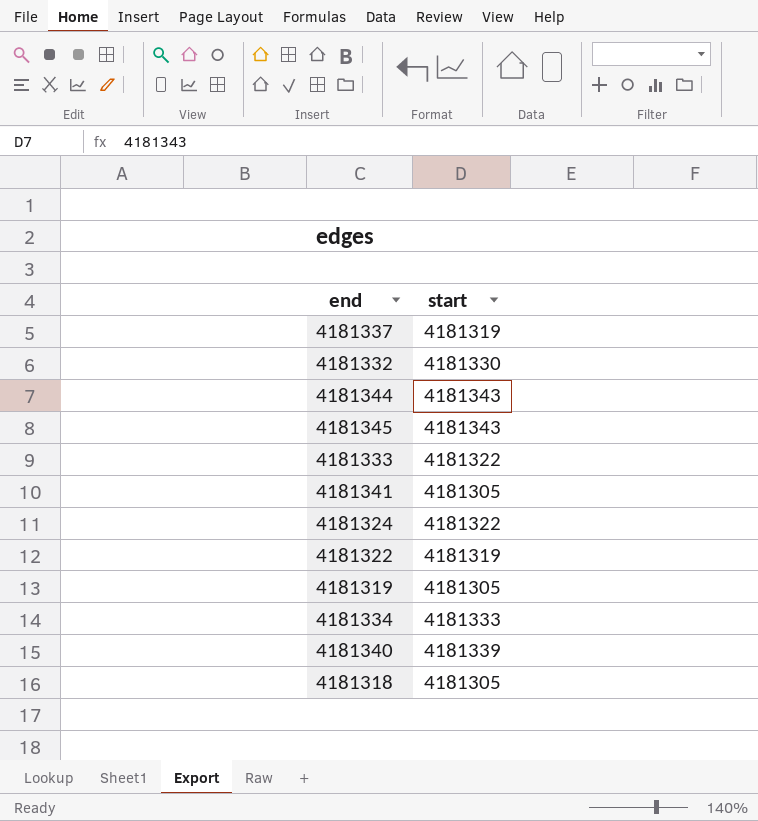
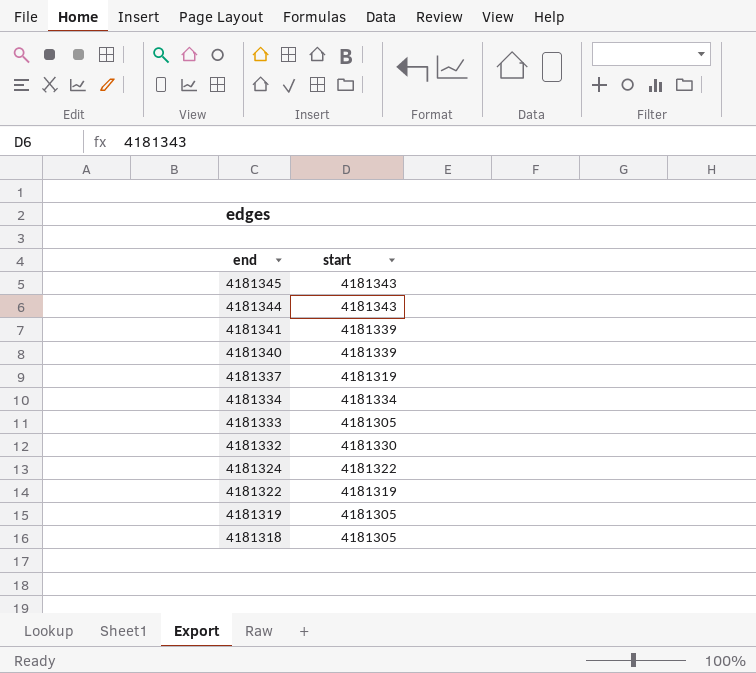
row order: none -> end descending
4181341 | start: 4181305 -> 4181339
4181334 | start: 4181333 -> 4181334
4181333 | start: 4181322 -> 4181305

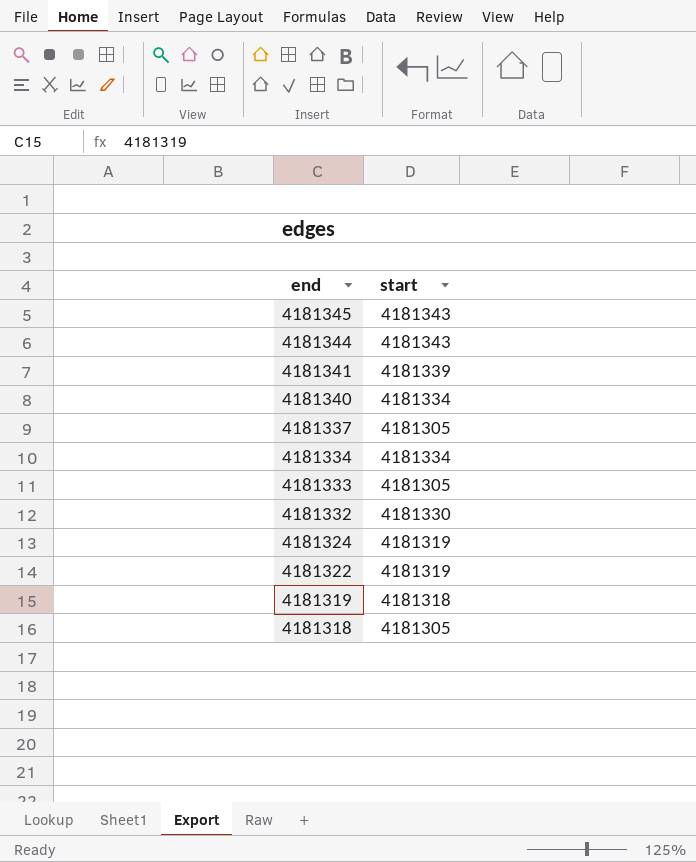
4181340 | start: 4181339 -> 4181334
4181337 | start: 4181319 -> 4181305
4181324 | start: 4181322 -> 4181319
4181319 | start: 4181305 -> 4181318

